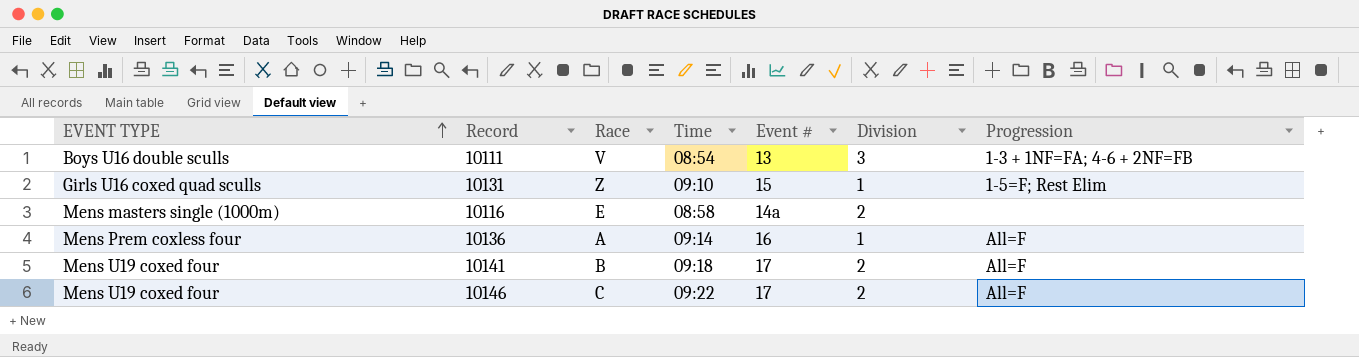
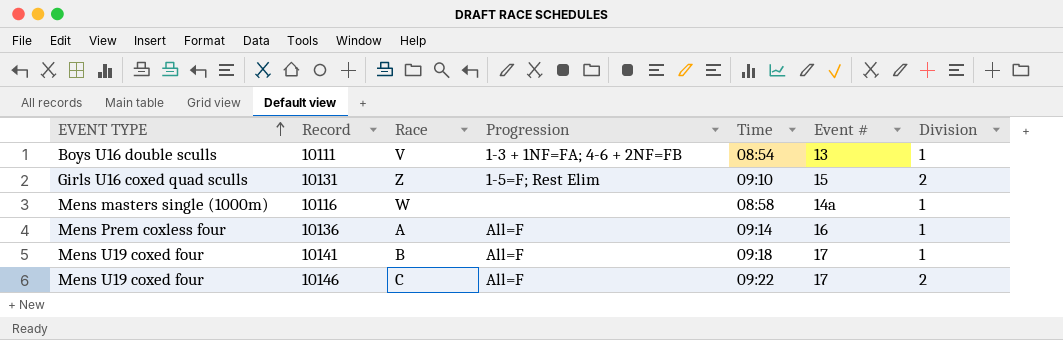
column Progression | position: 7 -> 4
10111 | Division: 3 -> 1
10131 | Division: 1 -> 2
10116 | Race: E -> W
10116 | Division: 2 -> 1
10141 | Division: 2 -> 1

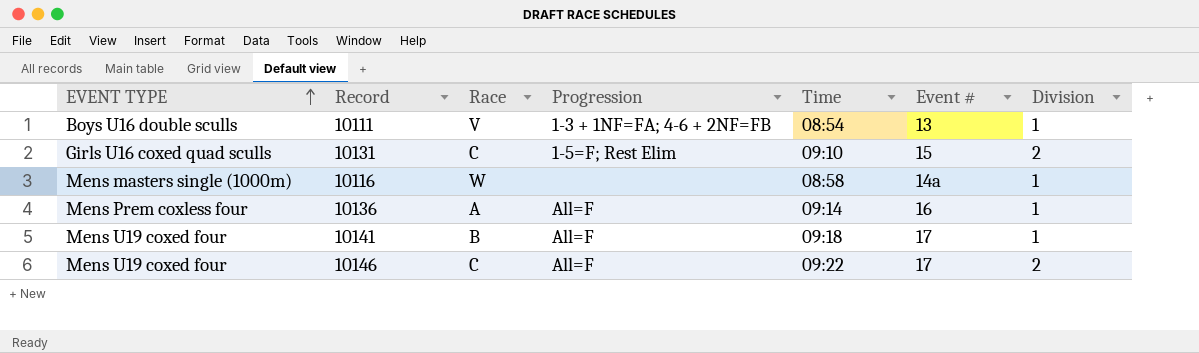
10131 | Race: Z -> C

